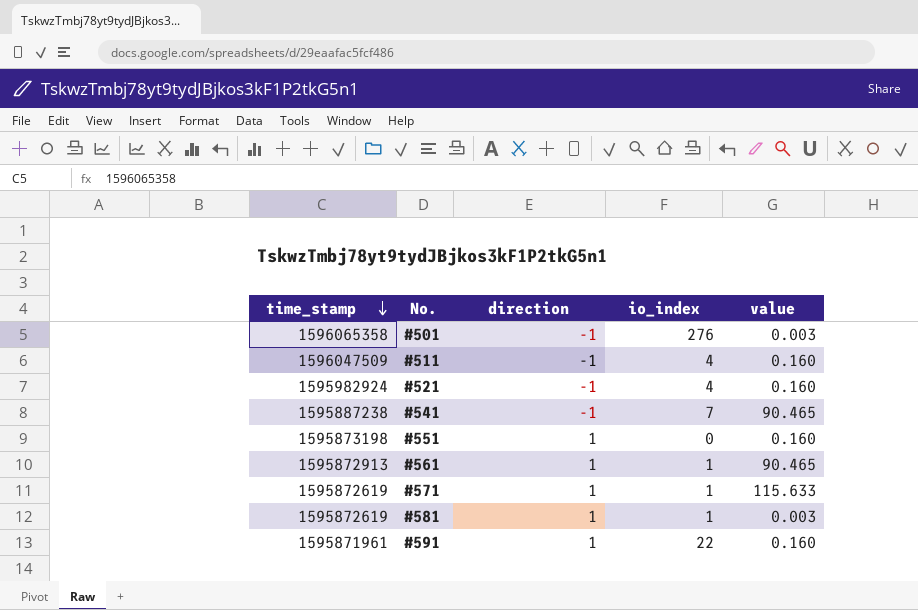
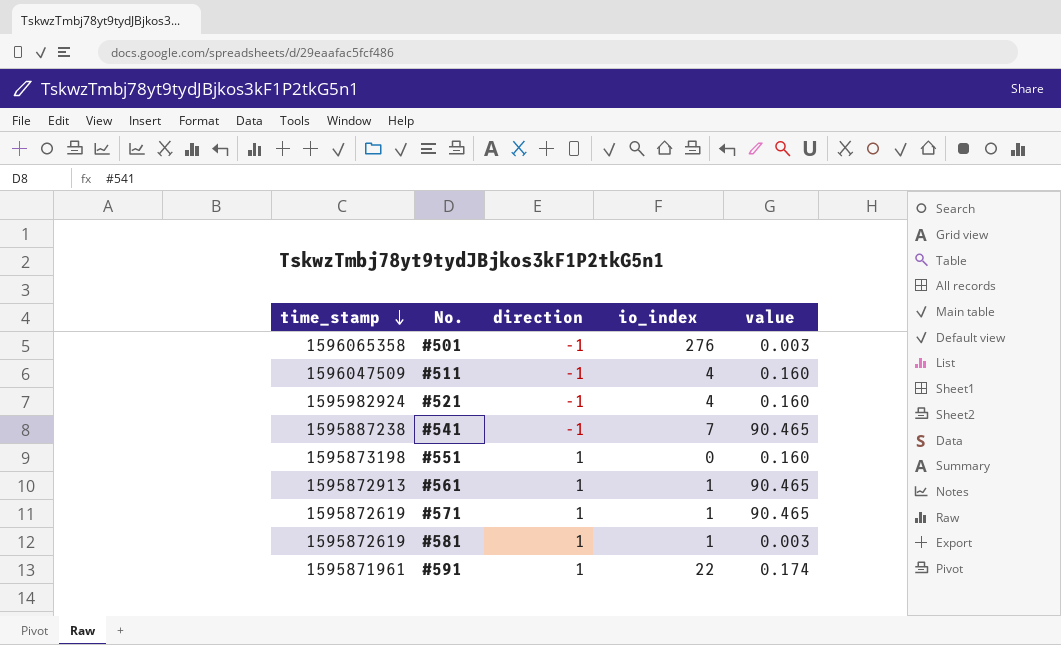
#571 | value: 115.633 -> 90.465
#591 | value: 0.160 -> 0.174

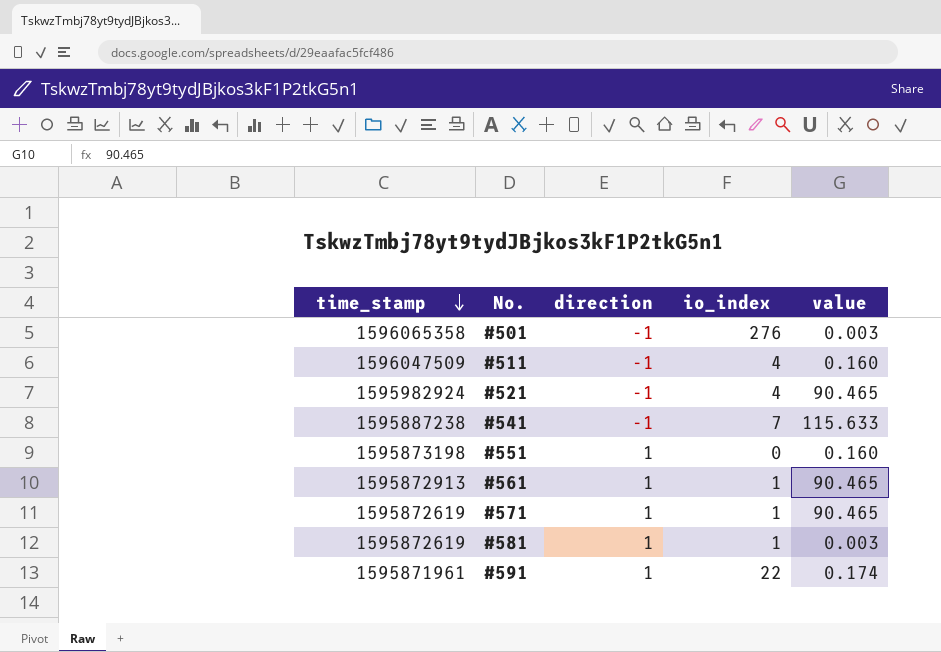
#521 | value: 0.160 -> 90.465
#541 | value: 90.465 -> 115.633

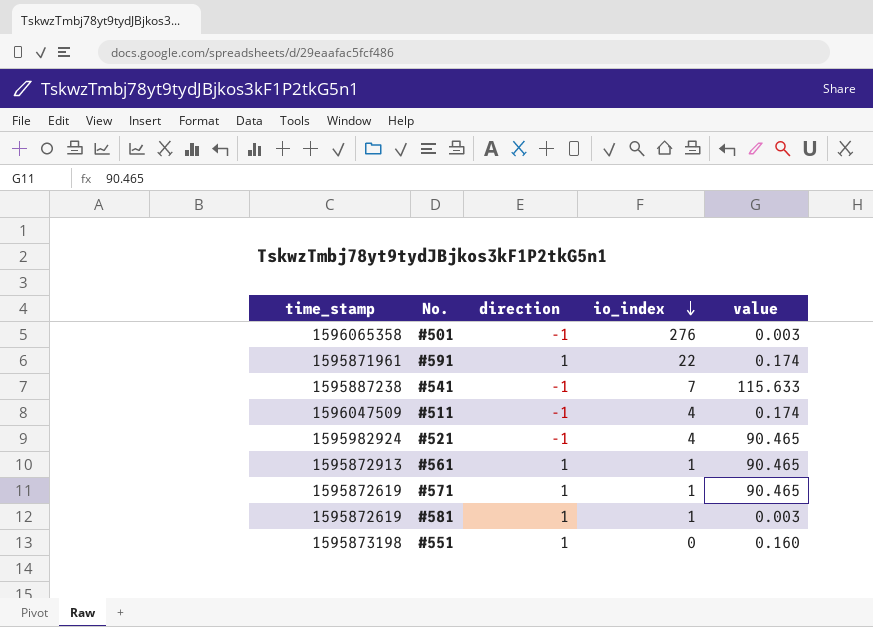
row order: time_stamp descending -> io_index descending
#511 | value: 0.160 -> 0.174

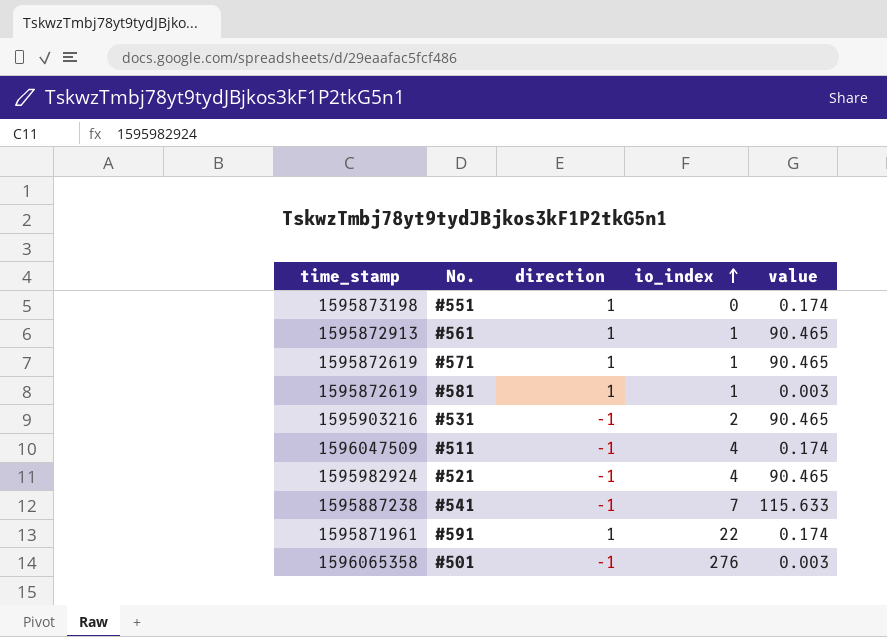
row order: io_index descending -> io_index ascending
#551 | value: 0.160 -> 0.174
row #531: none -> 1595903216 | -1 | 2 | 90.465

